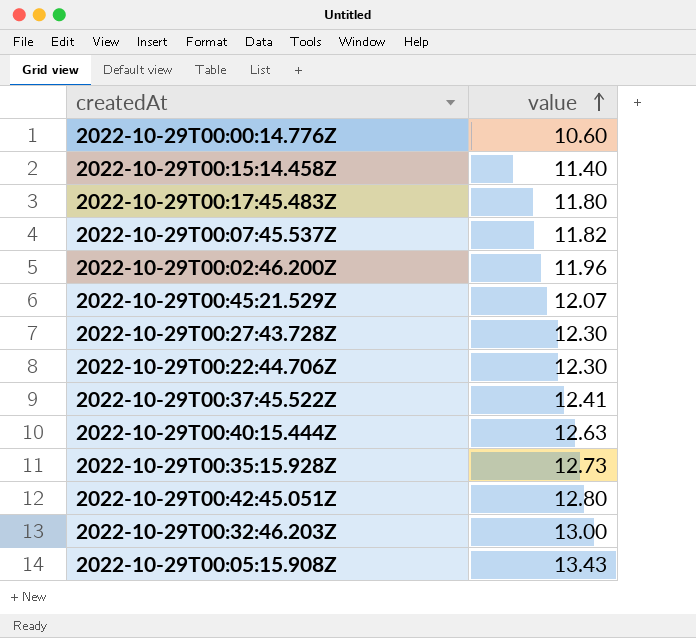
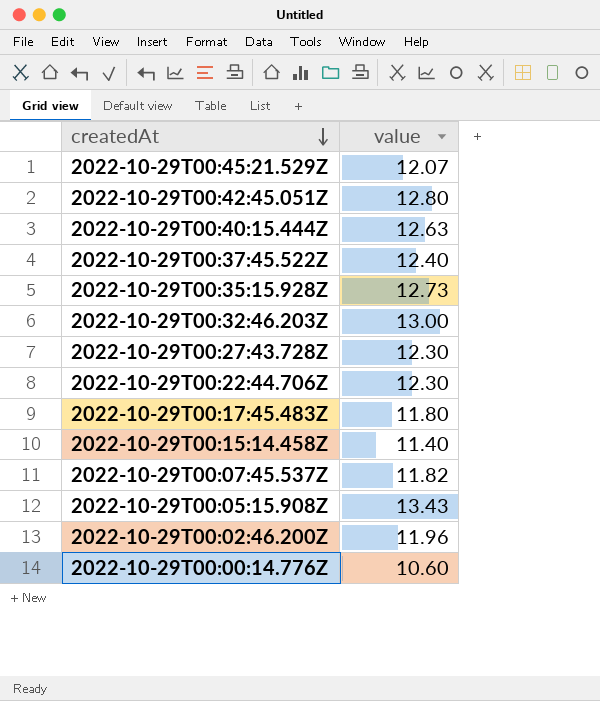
row order: value ascending -> createdAt descending
2022-10-29T00:37:45.522Z | value: 12.41 -> 12.40

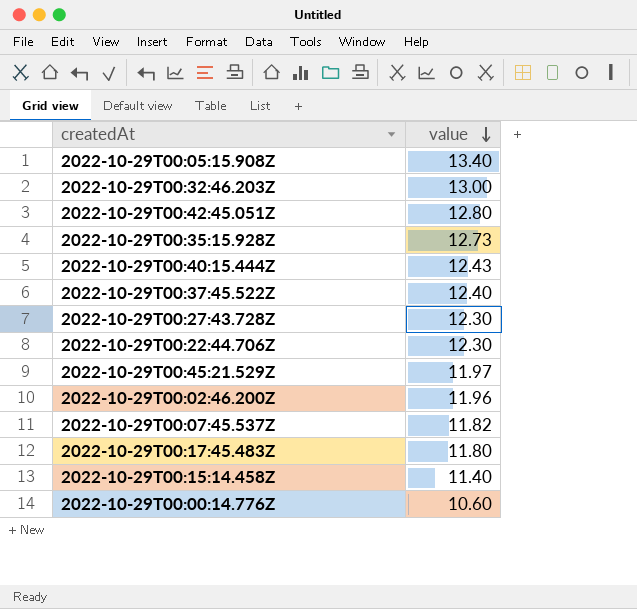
row order: createdAt descending -> value descending
2022-10-29T00:05:15.908Z | value: 13.43 -> 13.40
2022-10-29T00:40:15.444Z | value: 12.63 -> 12.43
2022-10-29T00:45:21.529Z | value: 12.07 -> 11.97

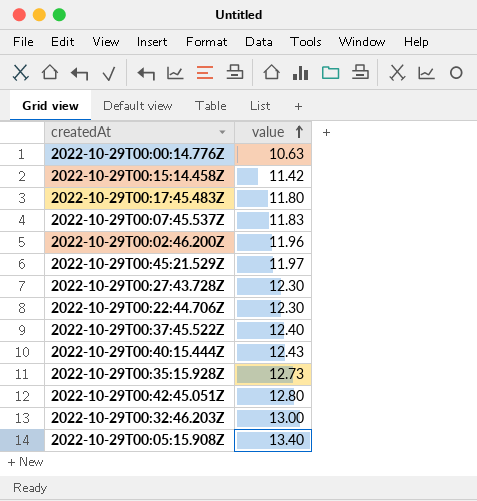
row order: value descending -> value ascending
2022-10-29T00:00:14.776Z | value: 10.60 -> 10.63
2022-10-29T00:15:14.458Z | value: 11.40 -> 11.42
2022-10-29T00:07:45.537Z | value: 11.82 -> 11.83

